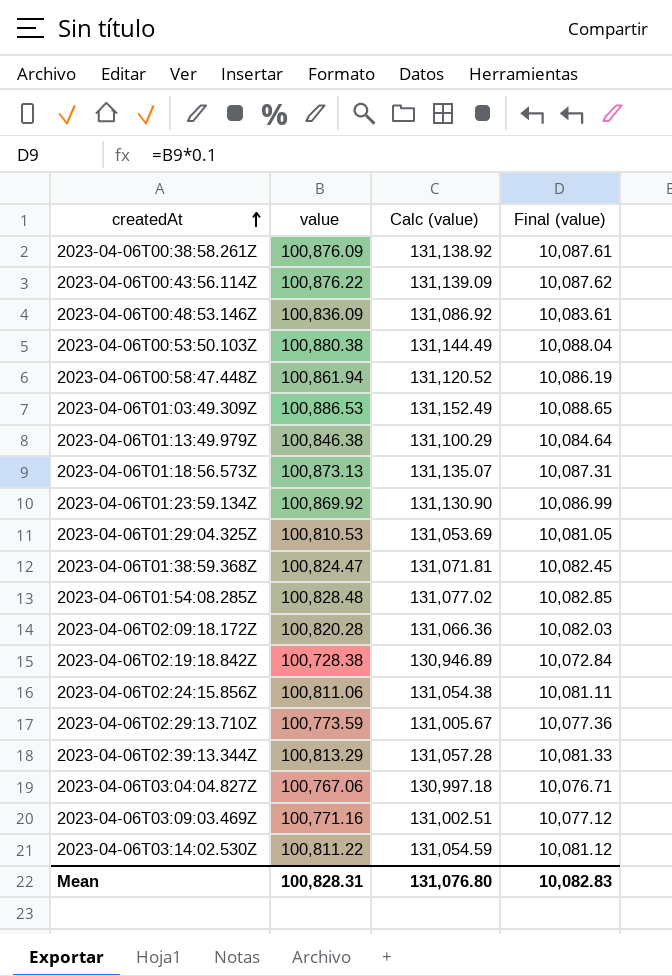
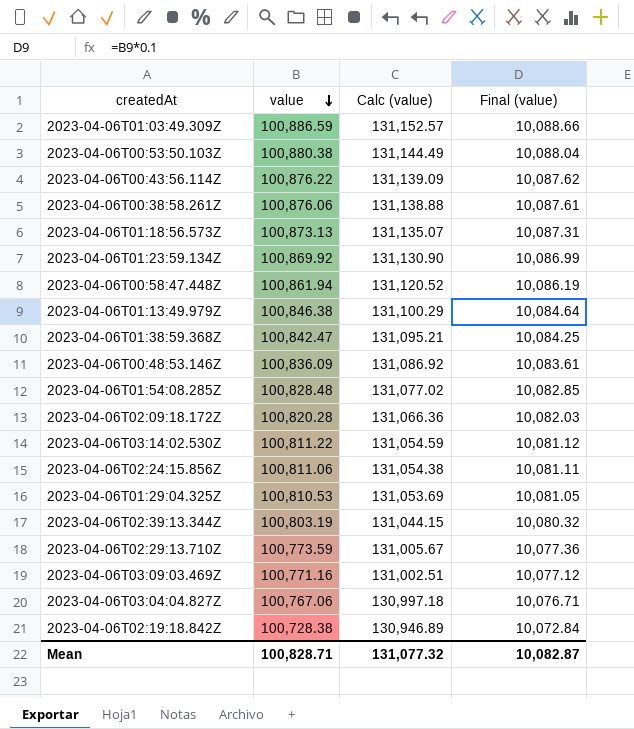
row order: createdAt ascending -> value descending
2023-04-06T01:03:49.309Z | value: 100,886.53 -> 100,886.59
2023-04-06T01:03:49.309Z | Calc (value): 131,152.49 -> 131,152.57
2023-04-06T01:03:49.309Z | Final (value): 10,088.65 -> 10,088.66
2023-04-06T00:38:58.261Z | value: 100,876.09 -> 100,876.06
2023-04-06T00:38:58.261Z | Calc (value): 131,138.92 -> 131,138.88
2023-04-06T01:38:59.368Z | value: 100,824.47 -> 100,842.47
2023-04-06T01:38:59.368Z | Calc (value): 131,071.81 -> 131,095.21
2023-04-06T01:38:59.368Z | Final (value): 10,082.45 -> 10,084.25
2023-04-06T02:39:13.344Z | value: 100,813.29 -> 100,803.19
2023-04-06T02:39:13.344Z | Calc (value): 131,057.28 -> 131,044.15
2023-04-06T02:39:13.344Z | Final (value): 10,081.33 -> 10,080.32
Mean | value: 100,828.31 -> 100,828.71
Mean | Calc (value): 131,076.80 -> 131,077.32
Mean | Final (value): 10,082.83 -> 10,082.87

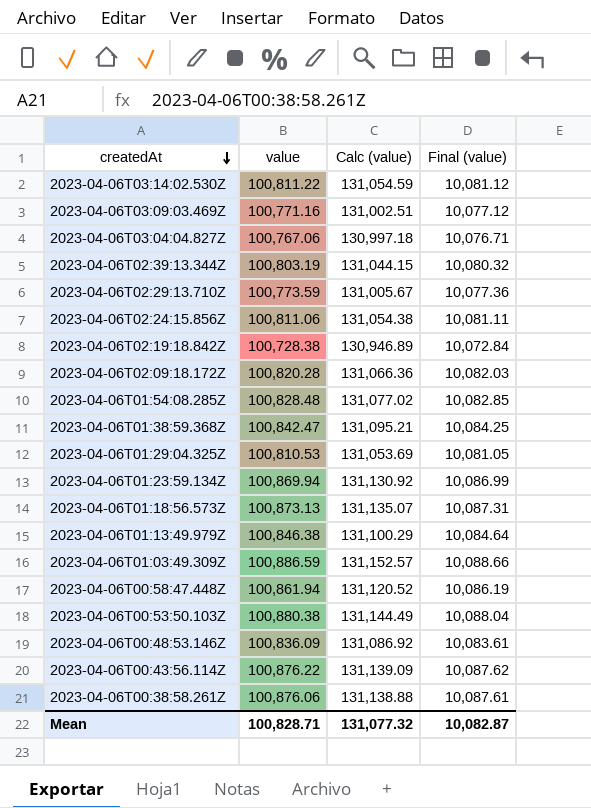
row order: value descending -> createdAt descending
2023-04-06T01:23:59.134Z | value: 100,869.92 -> 100,869.94
2023-04-06T01:23:59.134Z | Calc (value): 131,130.90 -> 131,130.92

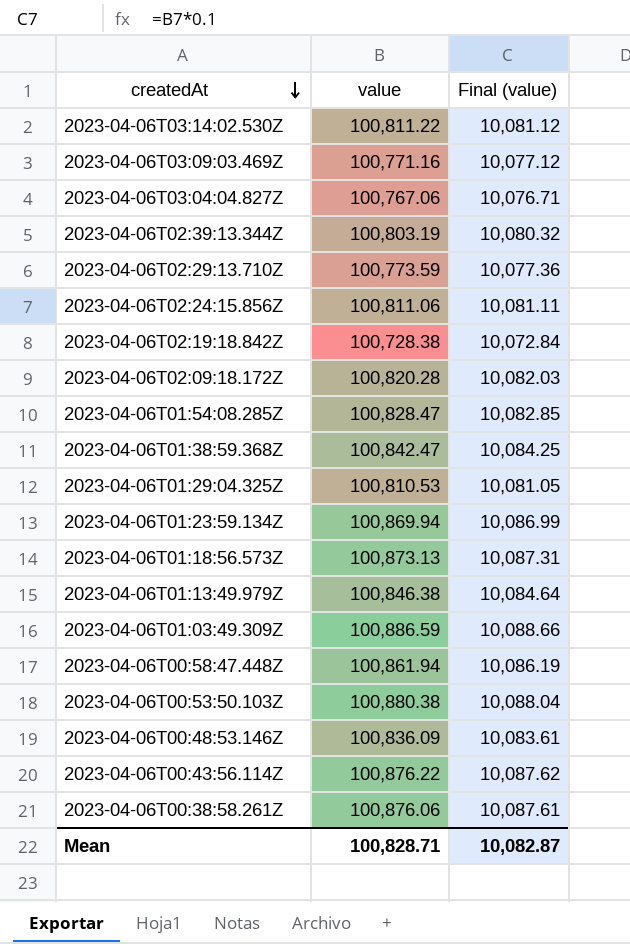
column Calc (value) | formula: [value] * 1.3 -> none
2023-04-06T01:54:08.285Z | value: 100,828.48 -> 100,828.47

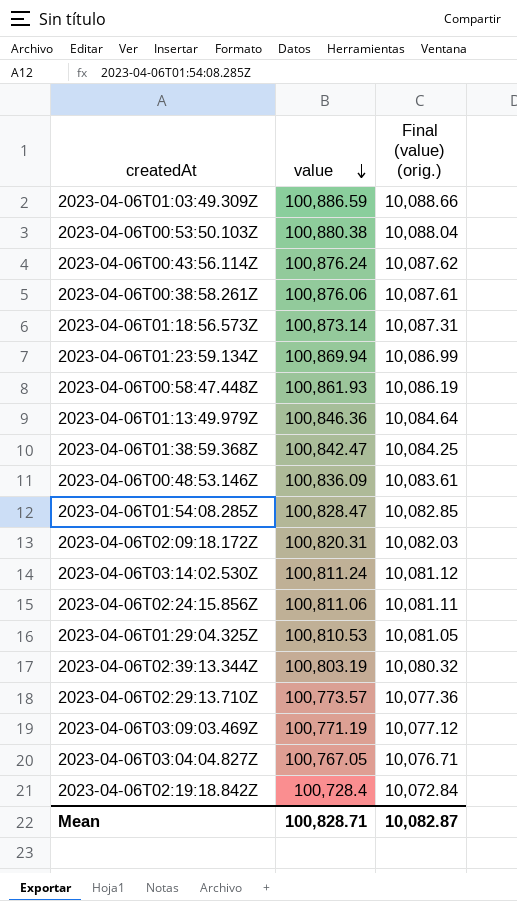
row order: createdAt descending -> value descending
column name: Final (value) -> Final (value) (orig.)
2023-04-06T00:43:56.114Z | value: 100,876.22 -> 100,876.24
2023-04-06T01:18:56.573Z | value: 100,873.13 -> 100,873.14
2023-04-06T00:58:47.448Z | value: 100,861.94 -> 100,861.93
2023-04-06T01:13:49.979Z | value: 100,846.38 -> 100,846.36
2023-04-06T02:09:18.172Z | value: 100,820.28 -> 100,820.31
2023-04-06T03:14:02.530Z | value: 100,811.22 -> 100,811.24
2023-04-06T02:29:13.710Z | value: 100,773.59 -> 100,773.57
2023-04-06T03:09:03.469Z | value: 100,771.16 -> 100,771.19
2023-04-06T03:04:04.827Z | value: 100,767.06 -> 100,767.05
2023-04-06T02:19:18.842Z | value: 100,728.38 -> 100,728.4

